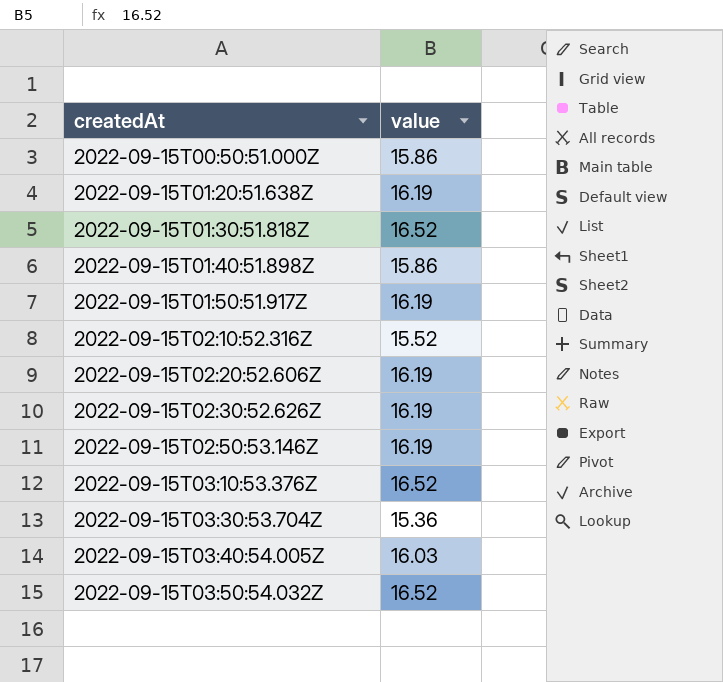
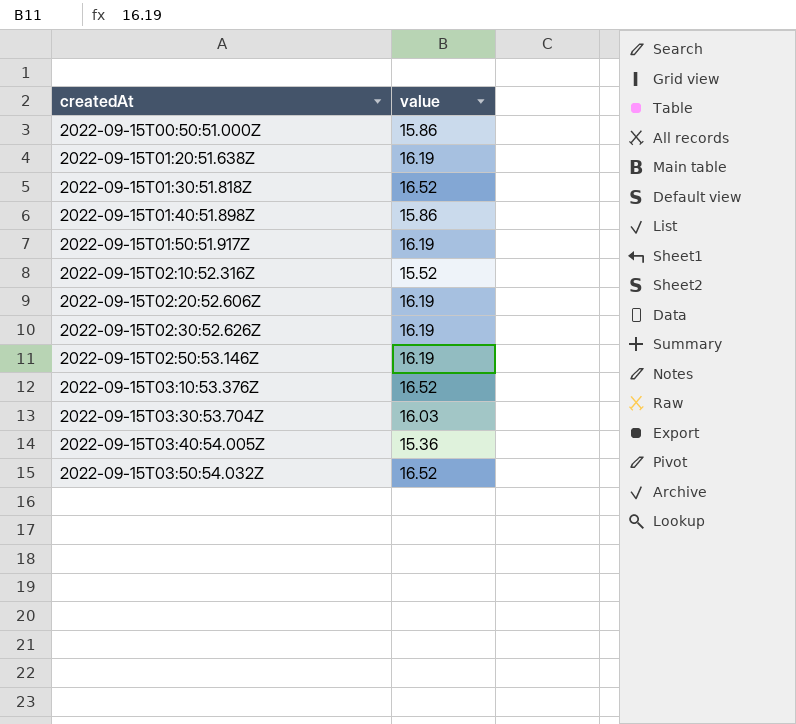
2022-09-15T03:30:53.704Z | value: 15.36 -> 16.03
2022-09-15T03:40:54.005Z | value: 16.03 -> 15.36

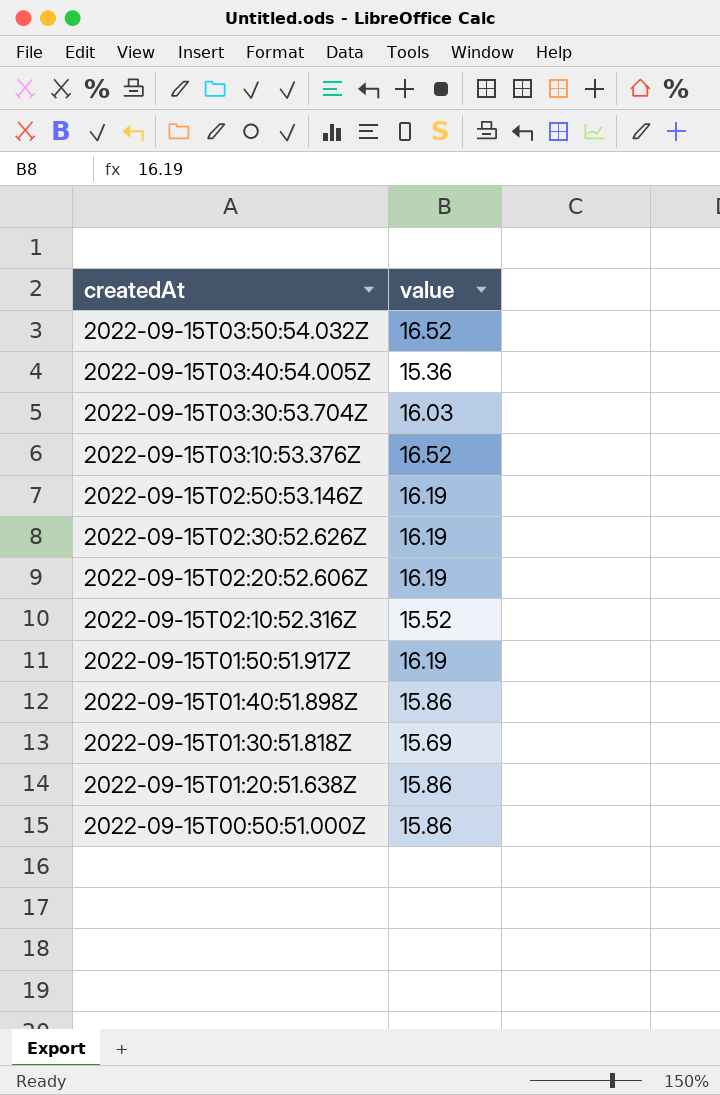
row order: createdAt ascending -> createdAt descending
2022-09-15T01:30:51.818Z | value: 16.52 -> 15.69
2022-09-15T01:20:51.638Z | value: 16.19 -> 15.86

